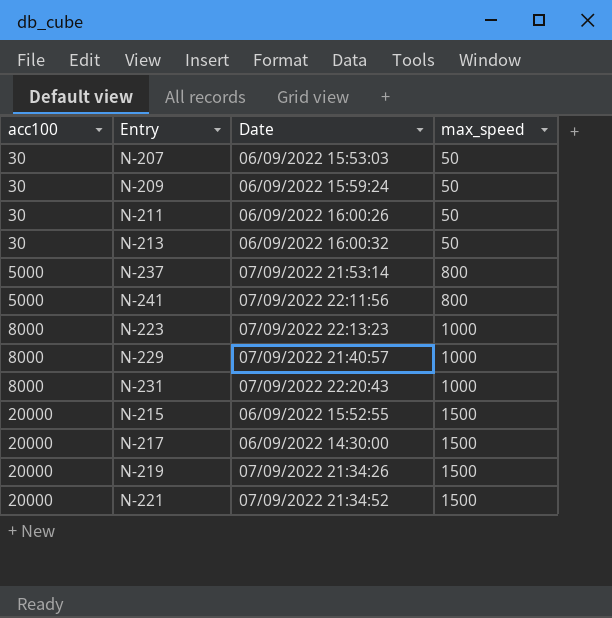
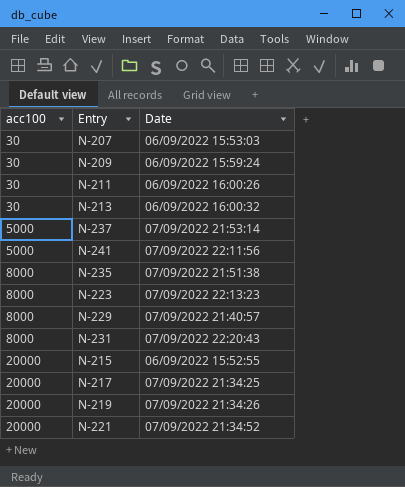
column max_speed | position: 4 -> none
row N-235: none -> 8000 | 07/09/2022 21:51:38
N-217 | Date: 06/09/2022 14:30:00 -> 07/09/2022 21:34:25

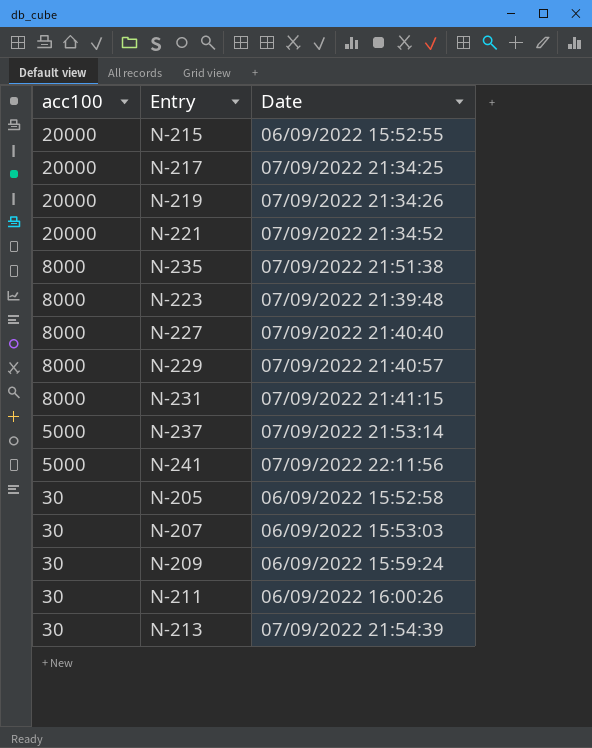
row order: acc100 ascending -> acc100 descending
N-223 | Date: 07/09/2022 22:13:23 -> 07/09/2022 21:39:48
row N-227: none -> 8000 | 07/09/2022 21:40:40
N-231 | Date: 07/09/2022 22:20:43 -> 07/09/2022 21:41:15
row N-205: none -> 30 | 06/09/2022 15:52:58
N-213 | Date: 06/09/2022 16:00:32 -> 07/09/2022 21:54:39

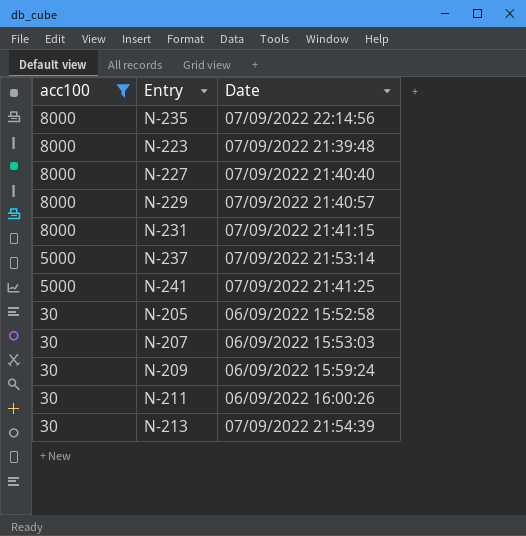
filter: none -> acc100 != 20000
N-235 | Date: 07/09/2022 21:51:38 -> 07/09/2022 22:14:56
N-241 | Date: 07/09/2022 22:11:56 -> 07/09/2022 21:41:25

